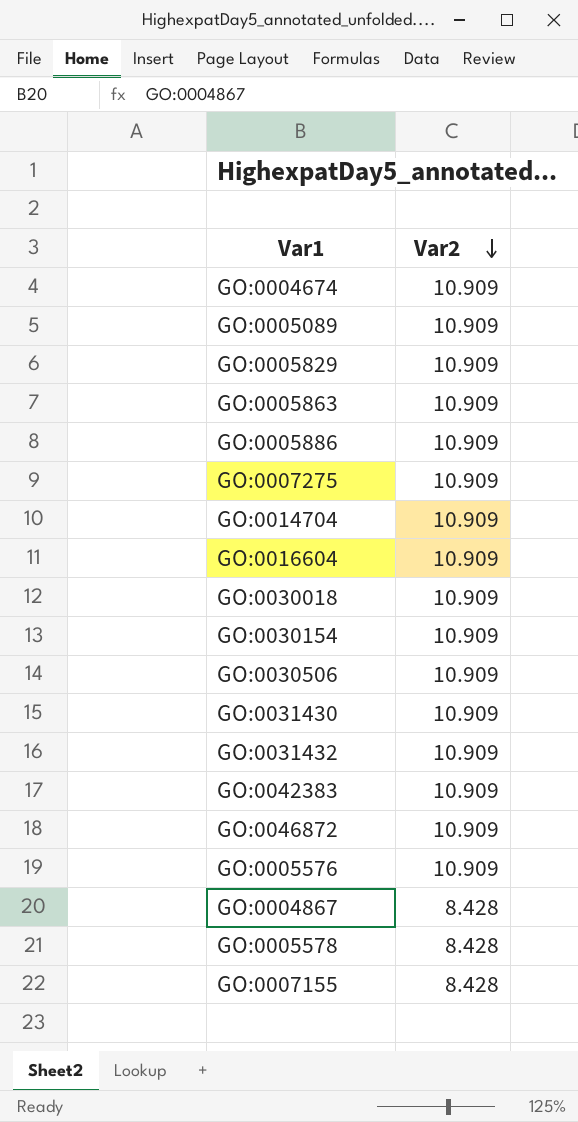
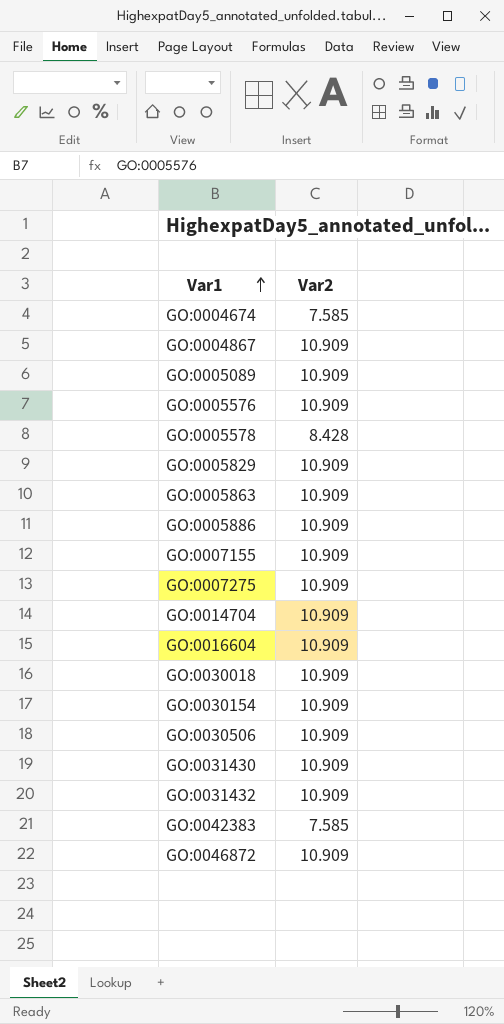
row order: Var2 descending -> Var1 ascending
GO:0004674 | Var2: 10.909 -> 7.585
GO:0004867 | Var2: 8.428 -> 10.909
GO:0007155 | Var2: 8.428 -> 10.909
GO:0042383 | Var2: 10.909 -> 7.585

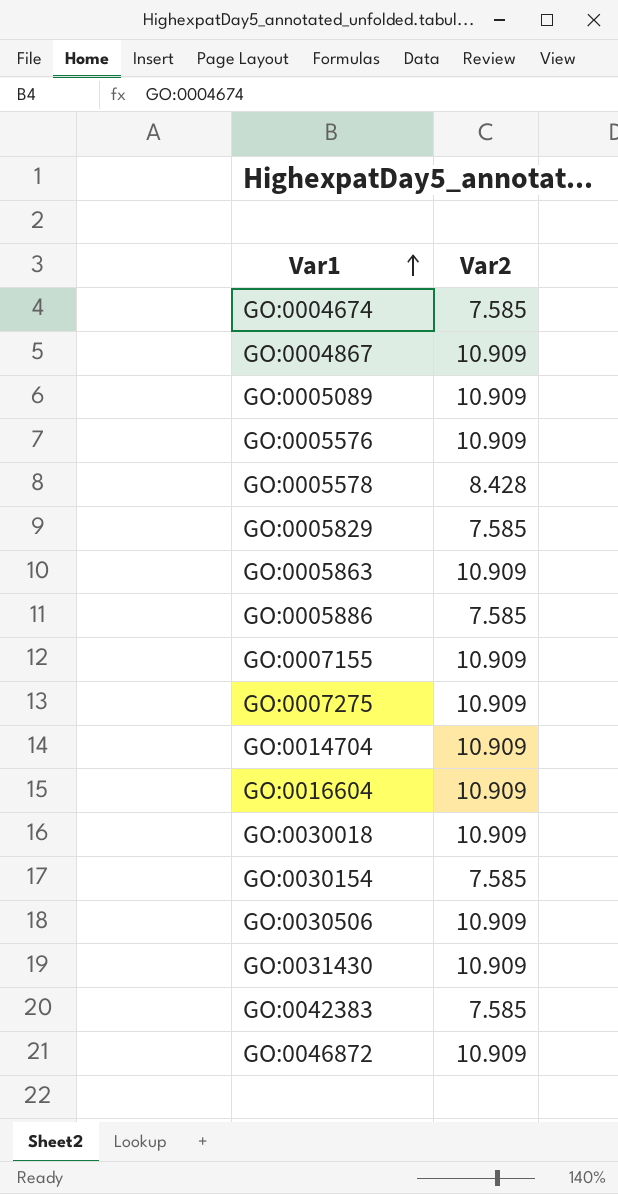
row GO:0031432: 10.909 -> none
GO:0005829 | Var2: 10.909 -> 7.585
GO:0005886 | Var2: 10.909 -> 7.585
GO:0030154 | Var2: 10.909 -> 7.585

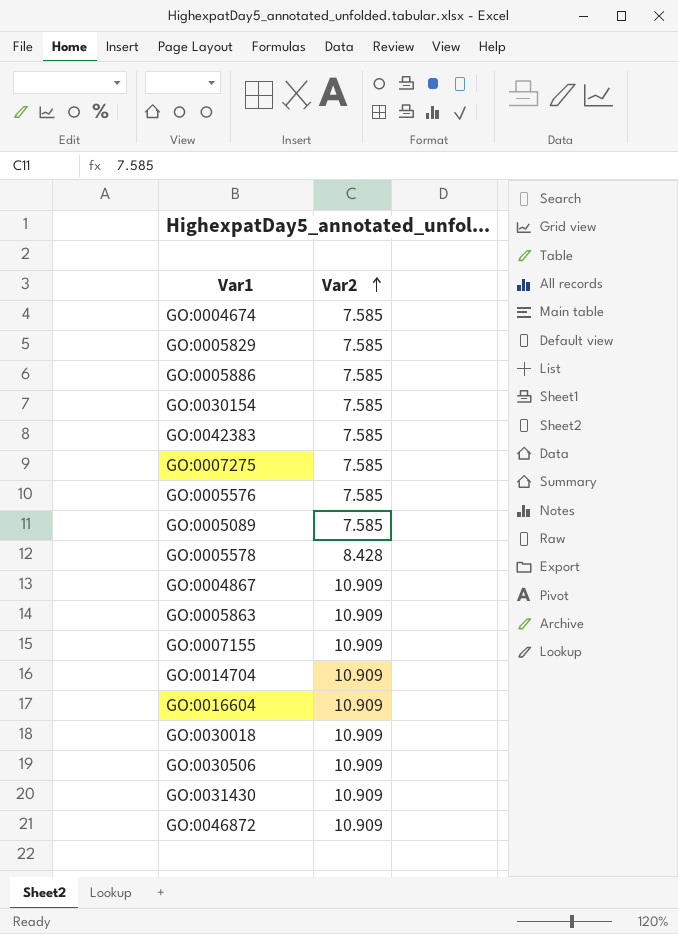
row order: Var1 ascending -> Var2 ascending
GO:0007275 | Var2: 10.909 -> 7.585
GO:0005576 | Var2: 10.909 -> 7.585
GO:0005089 | Var2: 10.909 -> 7.585

